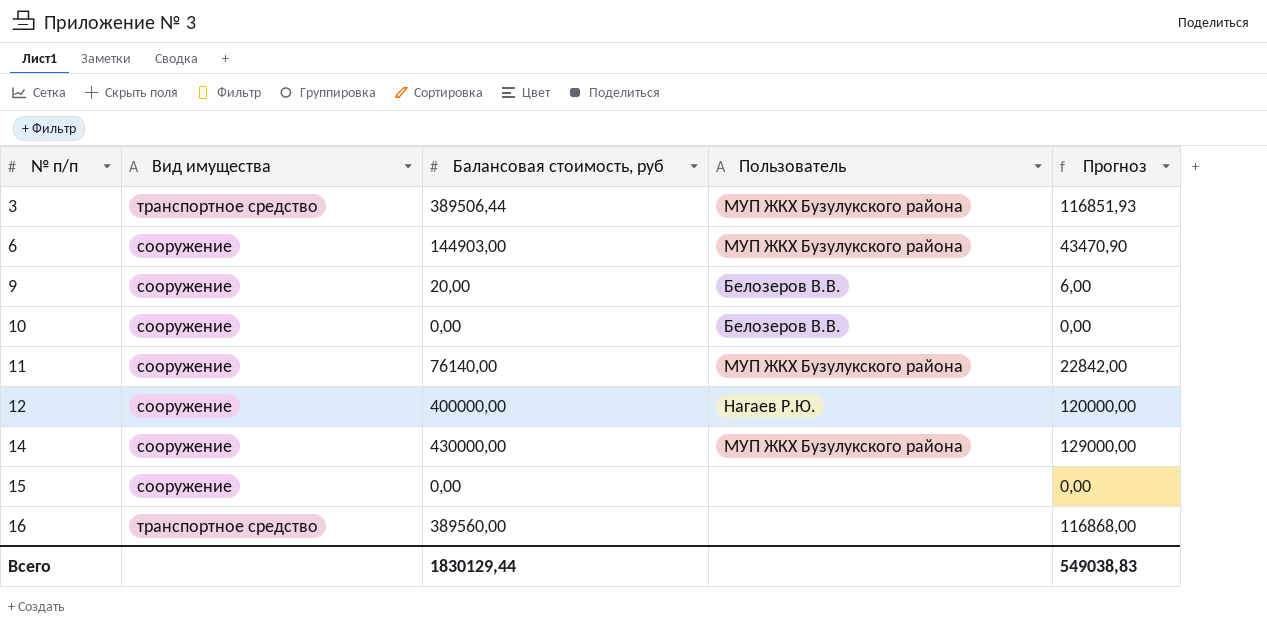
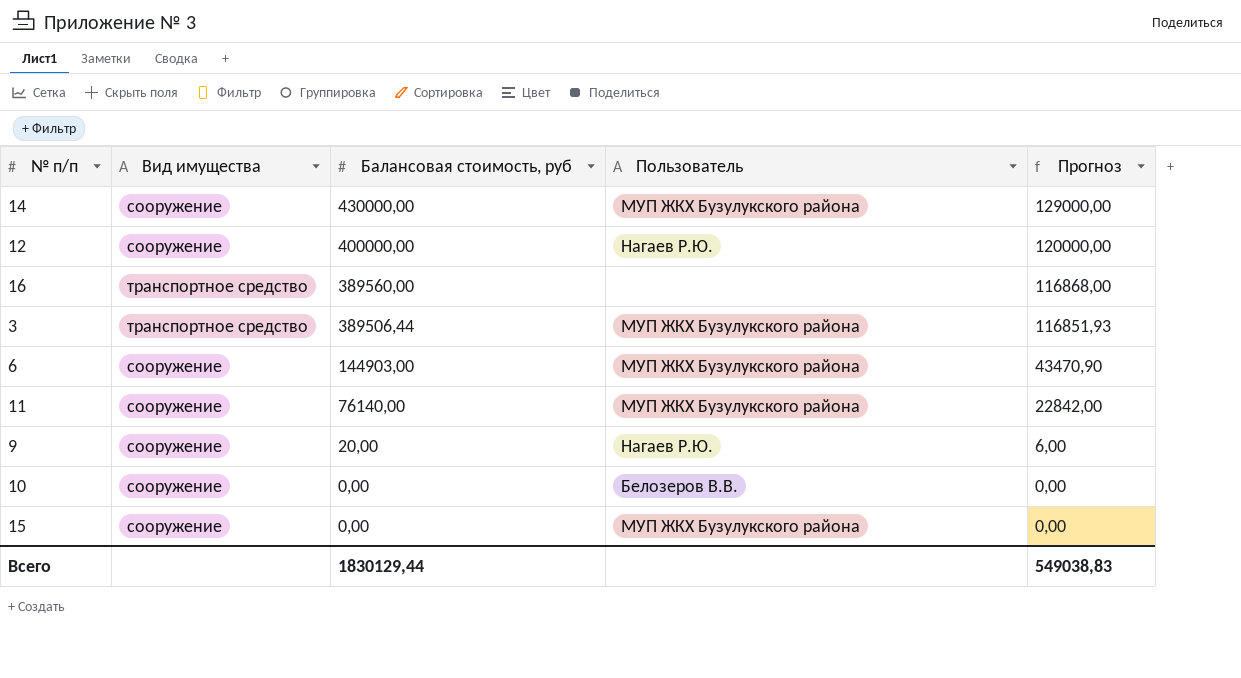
row order: № п/п ascending -> Балансовая стоимость, руб descending
9 | Пользователь: Белозеров В.В. -> Нагаев Р.Ю.
15 | Пользователь: none -> МУП ЖКХ Бузулукского района

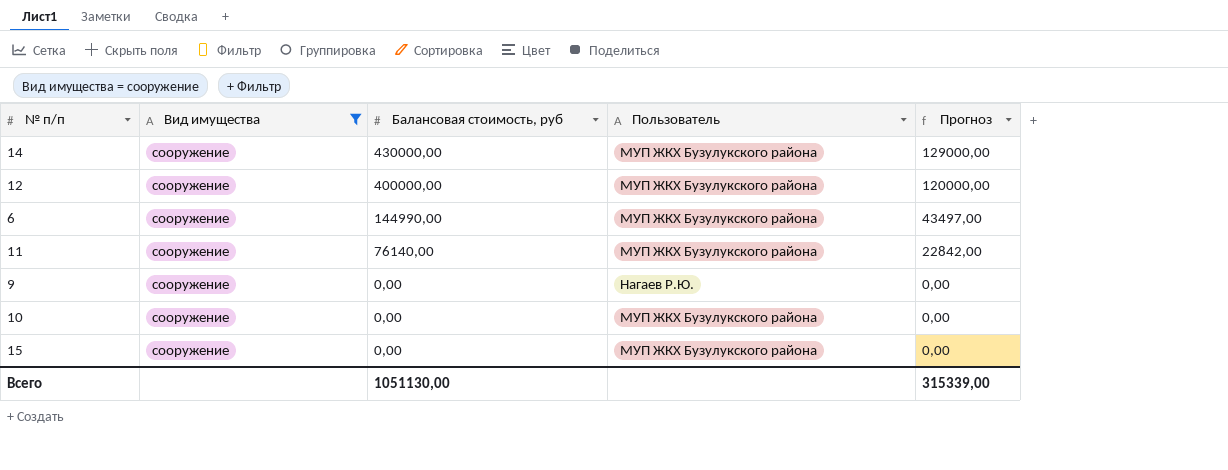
filter: none -> Вид имущества = сооружение
12 | Пользователь: Нагаев Р.Ю. -> МУП ЖКХ Бузулукского района
6 | Балансовая стоимость, руб: 144903,00 -> 144990,00
6 | Прогноз: 43470,90 -> 43497,00
9 | Балансовая стоимость, руб: 20,00 -> 0,00
9 | Прогноз: 6,00 -> 0,00
10 | Пользователь: Белозеров В.В. -> МУП ЖКХ Бузулукского района
Всего | Балансовая стоимость, руб: 1830129,44 -> 1051130,00
Всего | Прогноз: 549038,83 -> 315339,00

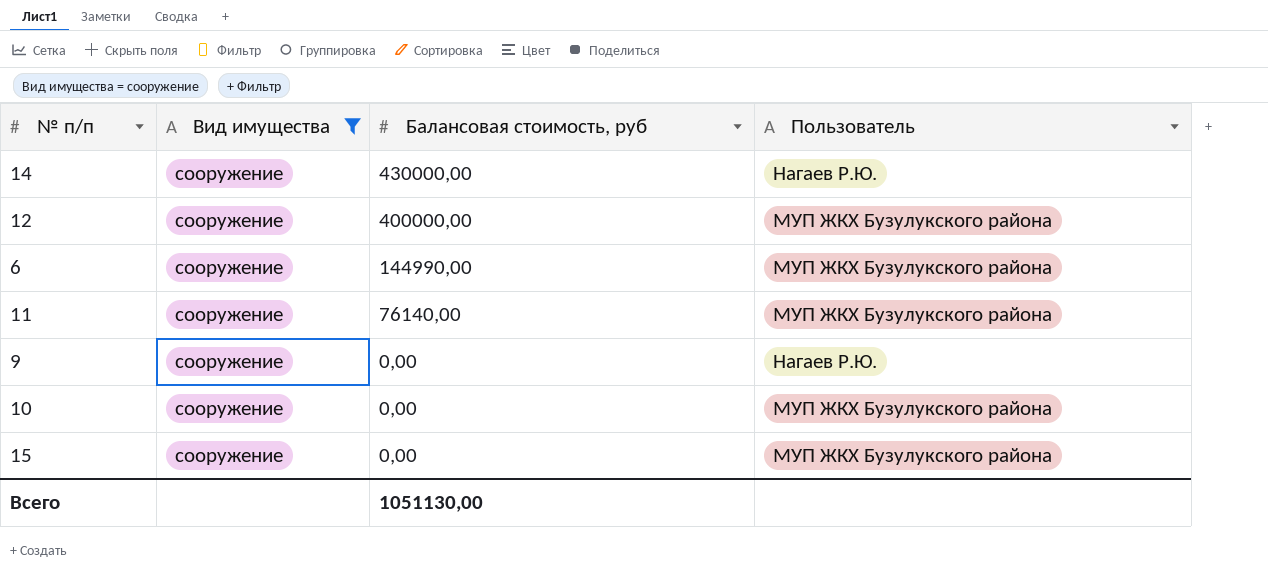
column Прогноз | formula: [Балансовая стоимость, руб] * 0,3 -> none
14 | Пользователь: МУП ЖКХ Бузулукского района -> Нагаев Р.Ю.

